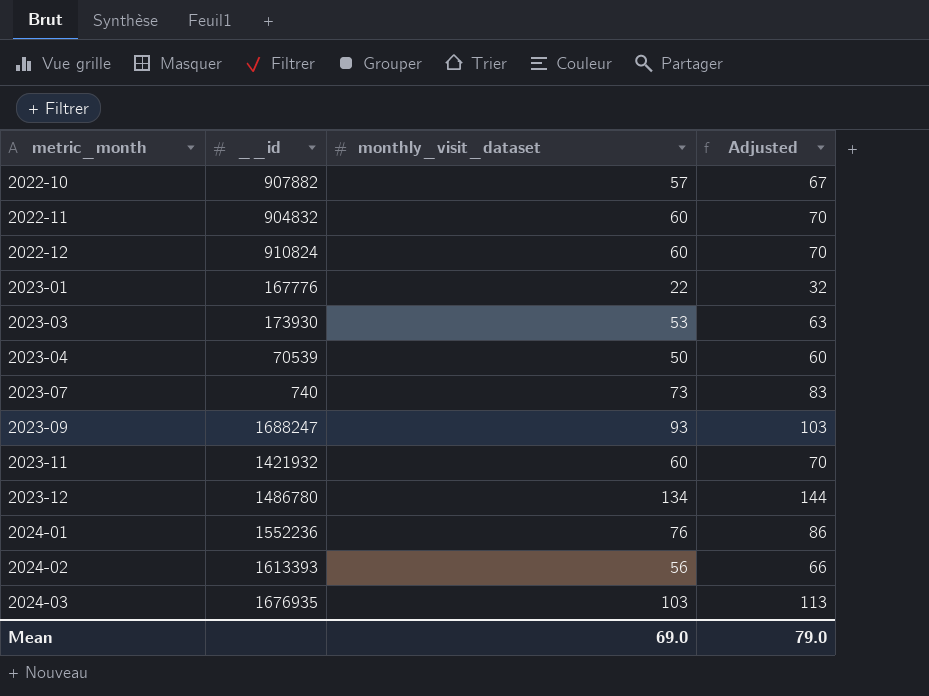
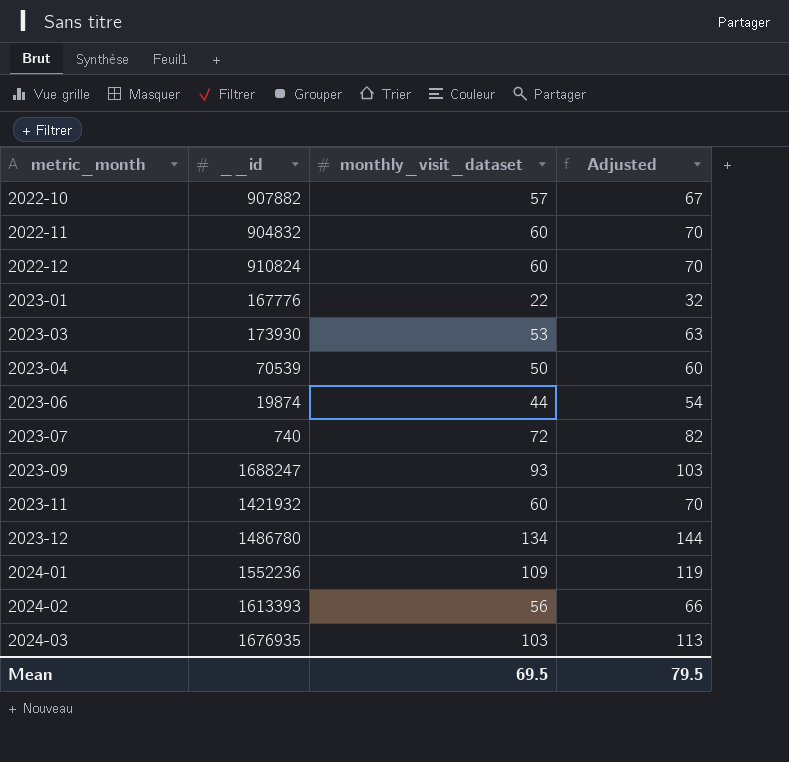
row 2023-06: none -> 19874 | 44 | 54
2023-07 | monthly_visit_dataset: 73 -> 72
2023-07 | Adjusted: 83 -> 82
2024-01 | monthly_visit_dataset: 76 -> 109
2024-01 | Adjusted: 86 -> 119
Mean | monthly_visit_dataset: 69.0 -> 69.5
Mean | Adjusted: 79.0 -> 79.5

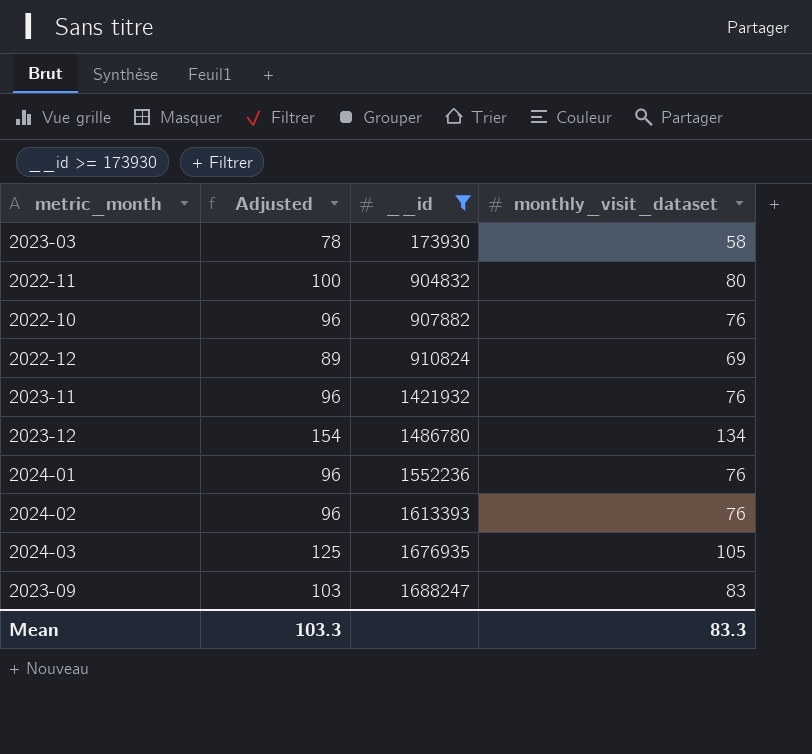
filter: none -> __id >= 173930
row order: metric_month ascending -> __id ascending
column Adjusted | formula: [monthly_visit_dataset] + 10 -> [monthly_visit_dataset] + 20
column Adjusted | position: 4 -> 2
2023-03 | monthly_visit_dataset: 53 -> 58
2022-11 | monthly_visit_dataset: 60 -> 80
2022-10 | monthly_visit_dataset: 57 -> 76
2022-12 | monthly_visit_dataset: 60 -> 69
2023-11 | monthly_visit_dataset: 60 -> 76
2024-01 | monthly_visit_dataset: 109 -> 76
2024-02 | monthly_visit_dataset: 56 -> 76
2024-03 | monthly_visit_dataset: 103 -> 105
2023-09 | monthly_visit_dataset: 93 -> 83
Mean | Adjusted: 79.5 -> 103.3
Mean | monthly_visit_dataset: 69.5 -> 83.3

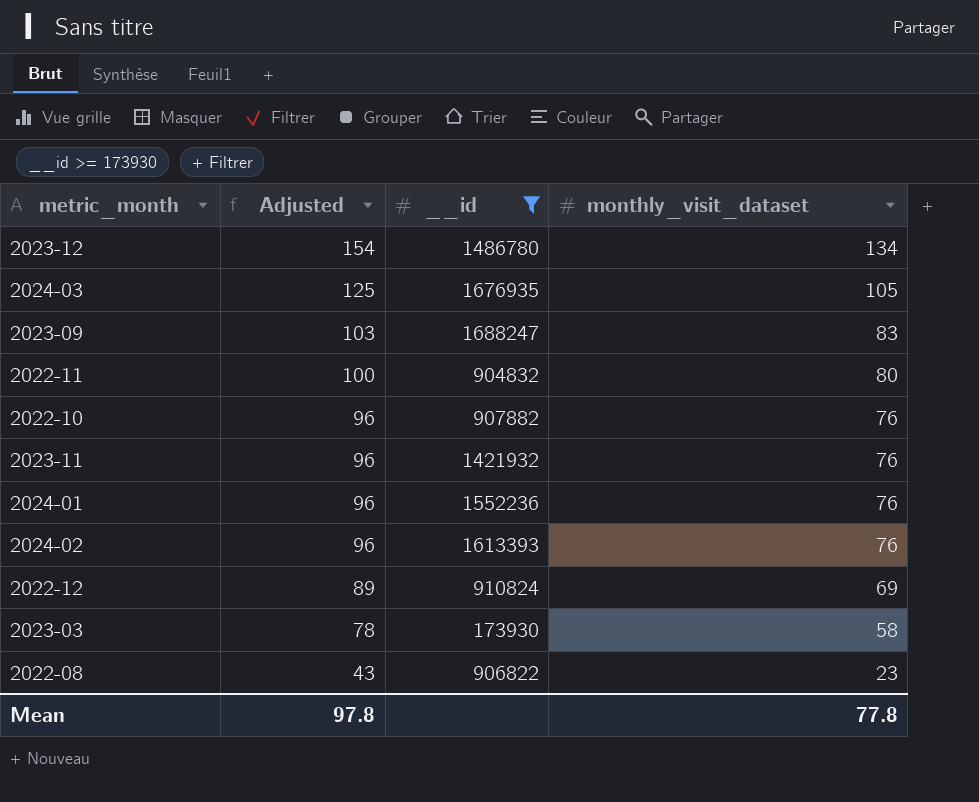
row order: __id ascending -> Adjusted descending
row 2022-08: none -> 43 | 906822 | 23
Mean | Adjusted: 103.3 -> 97.8
Mean | monthly_visit_dataset: 83.3 -> 77.8

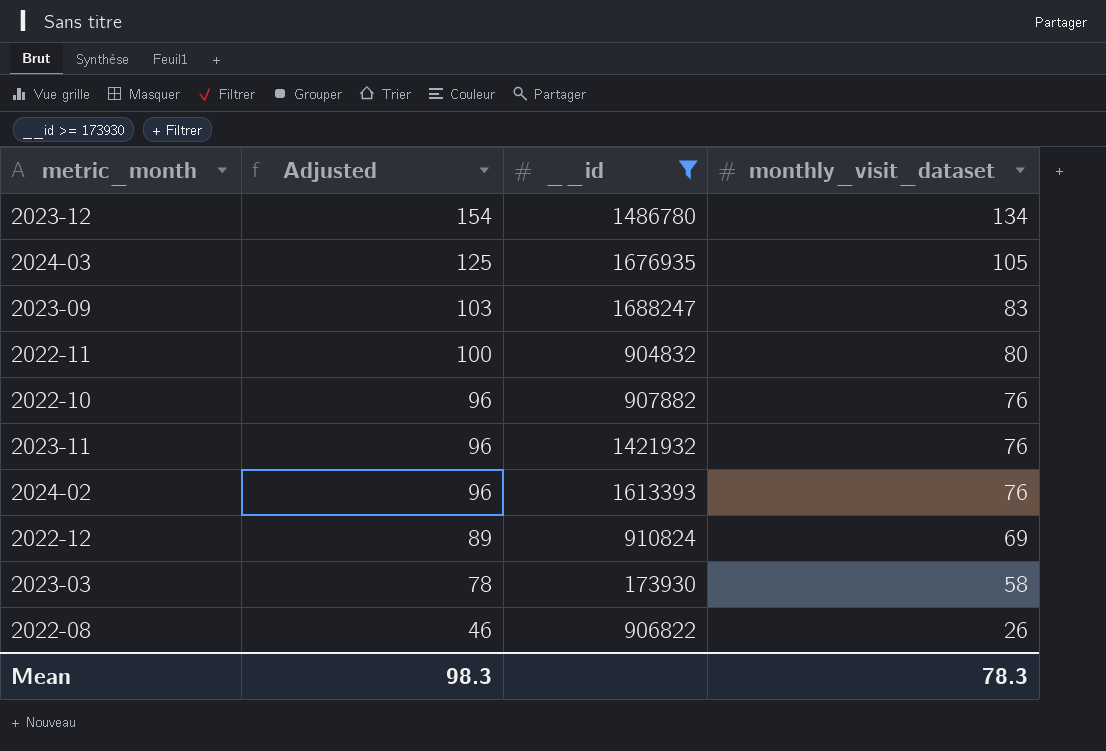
row 2024-01: 96 | 1552236 | 76 -> none
2022-08 | Adjusted: 43 -> 46
2022-08 | monthly_visit_dataset: 23 -> 26
Mean | Adjusted: 97.8 -> 98.3
Mean | monthly_visit_dataset: 77.8 -> 78.3

